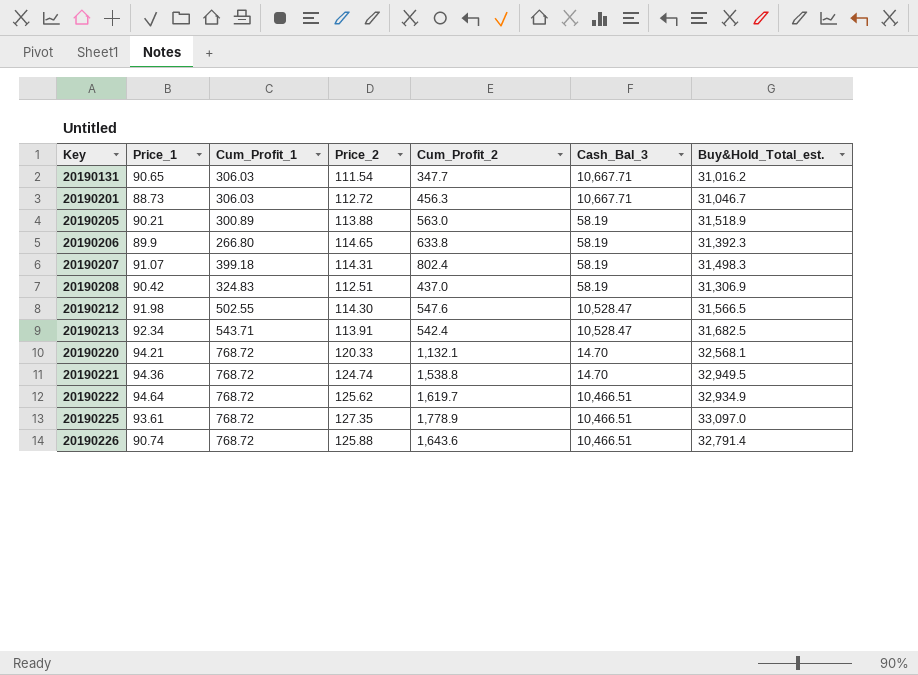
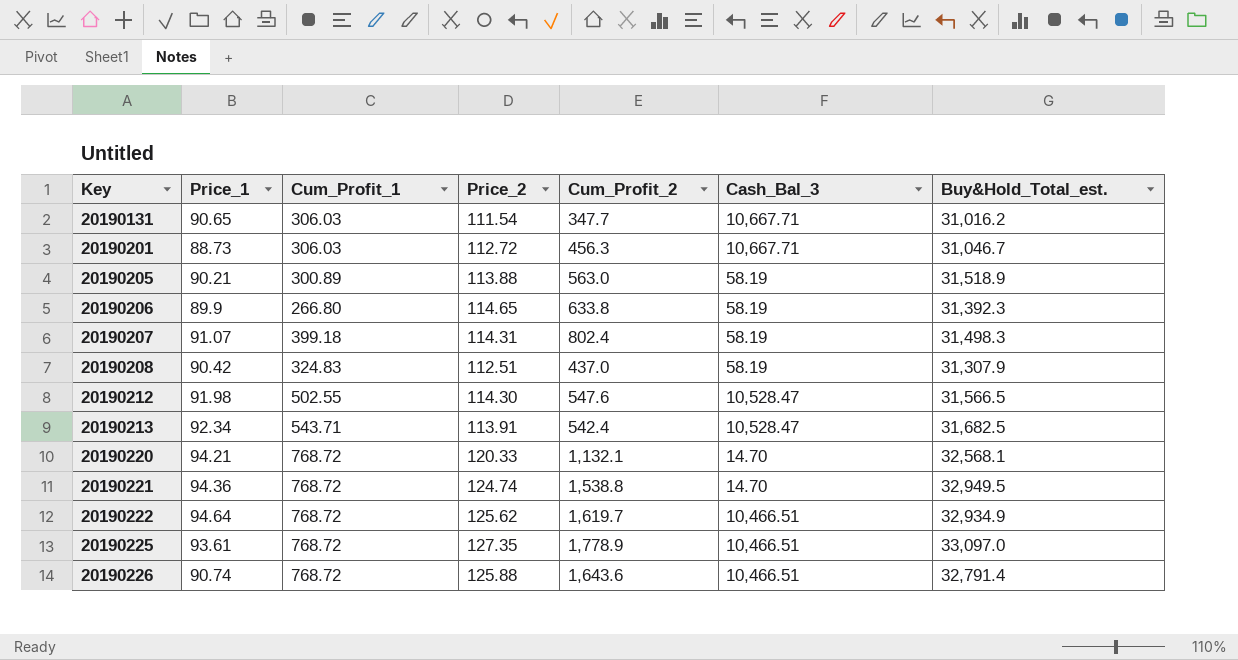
20190208 | Buy&Hold_Total_est.: 31,306.9 -> 31,307.9

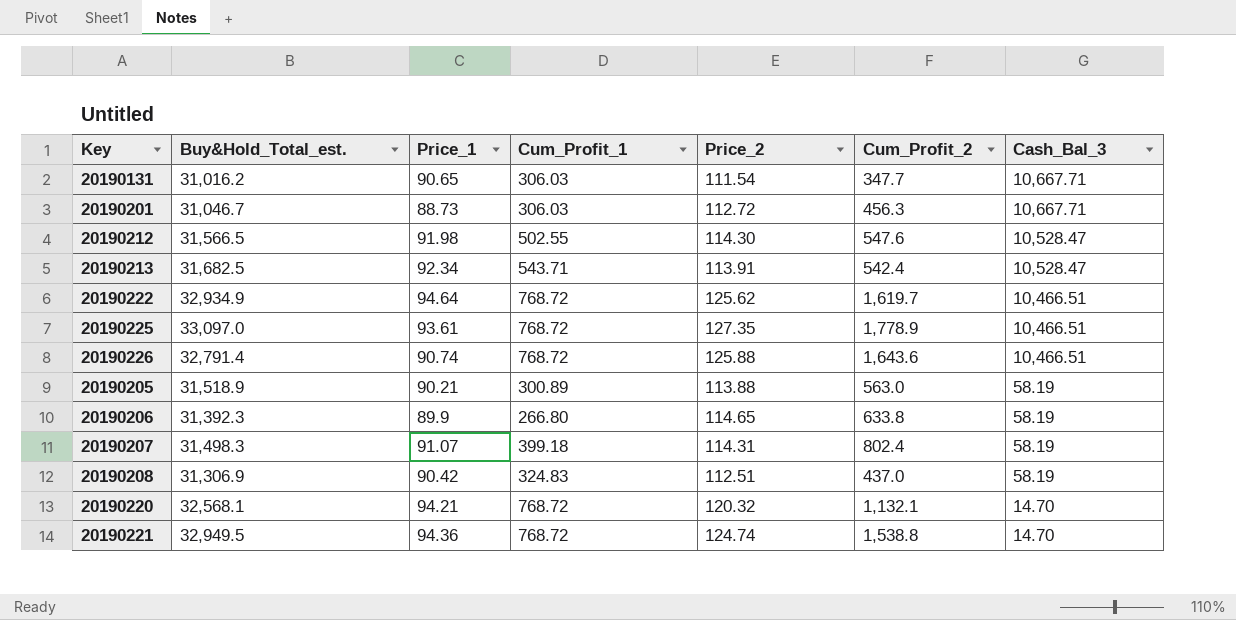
row order: Key ascending -> Cash_Bal_3 descending
column Buy&Hold_Total_est. | position: 7 -> 2
20190208 | Buy&Hold_Total_est.: 31,307.9 -> 31,306.9
20190220 | Price_2: 120.33 -> 120.32

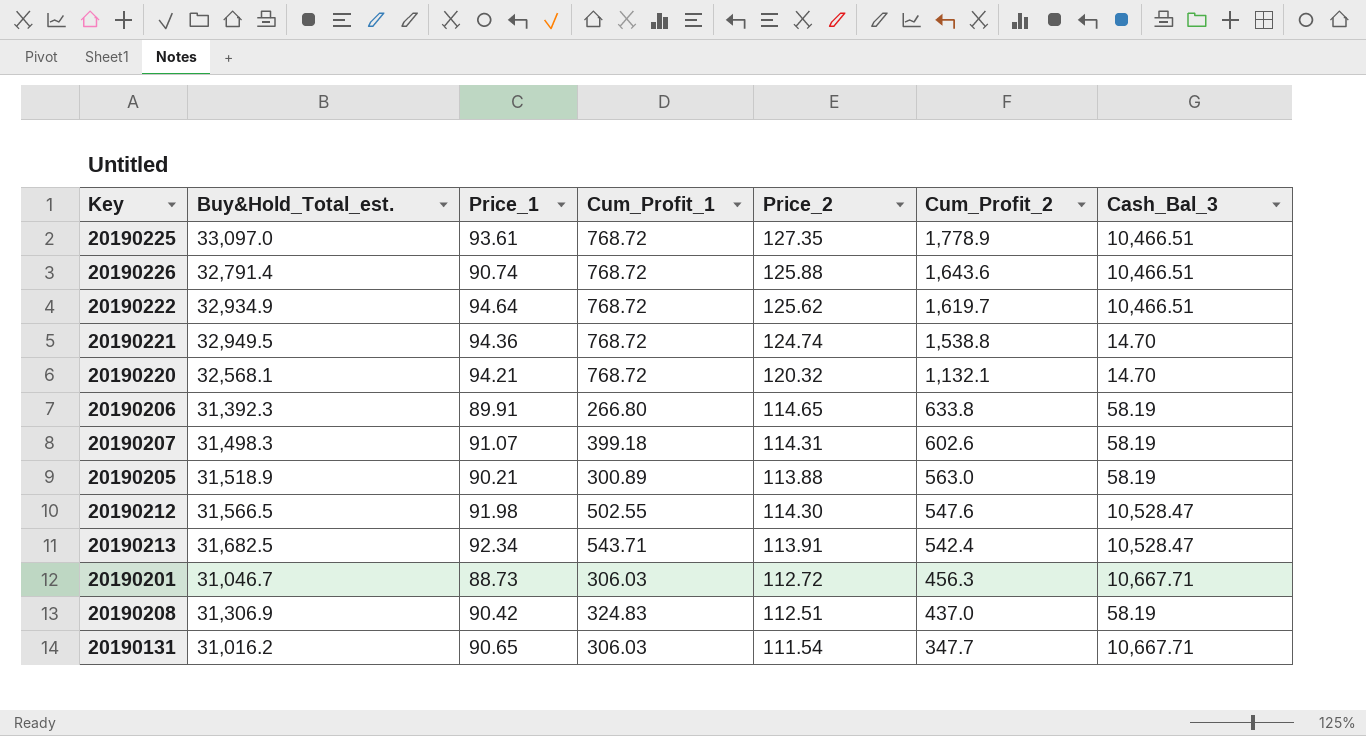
row order: Cash_Bal_3 descending -> Cum_Profit_2 descending
20190206 | Price_1: 89.9 -> 89.91
20190207 | Cum_Profit_2: 802.4 -> 602.6

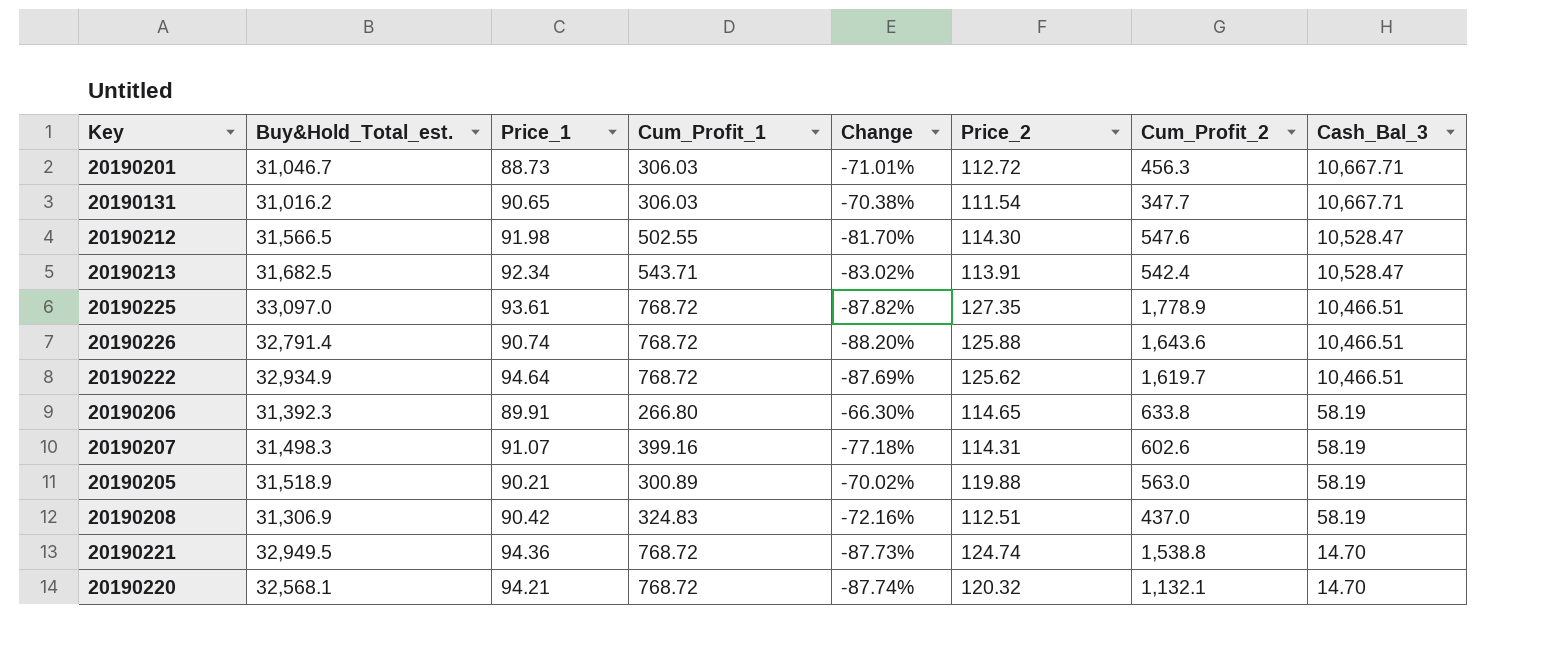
row order: Cum_Profit_2 descending -> Cash_Bal_3 descending
column Change | formula: none -> ([Price_1] - [Cum_Profit_1]) / [Cum_Profit_1]
20190207 | Cum_Profit_1: 399.18 -> 399.16
20190205 | Price_2: 113.88 -> 119.88

